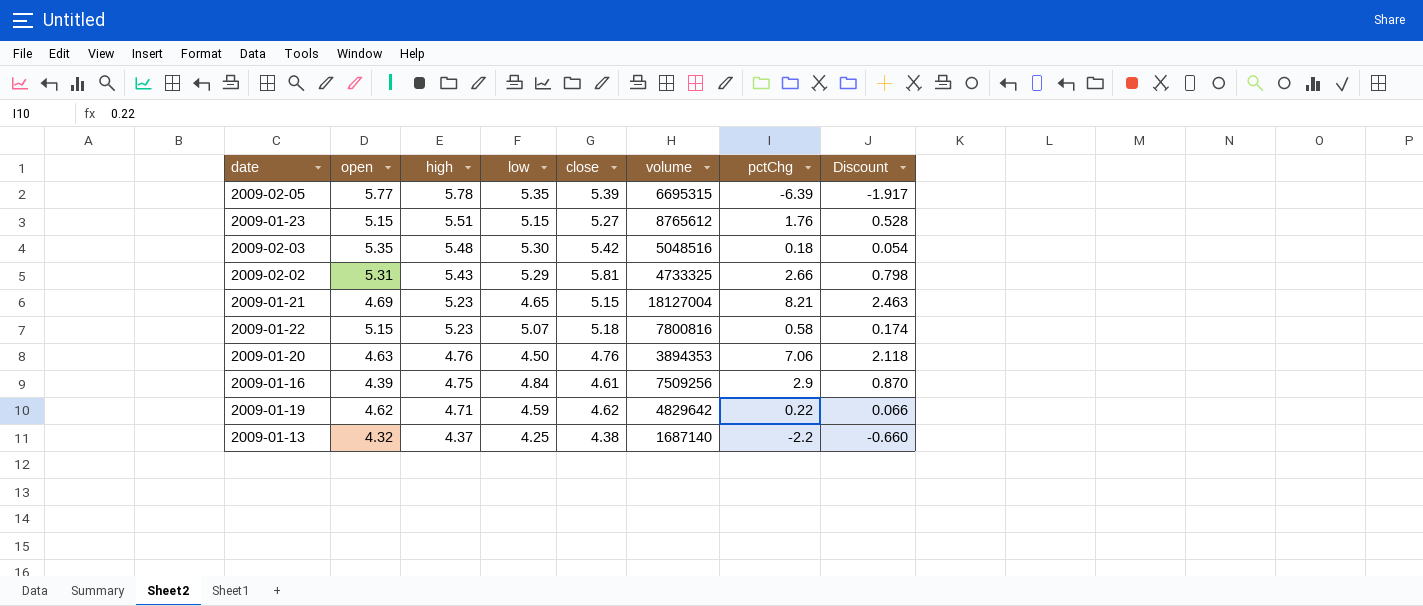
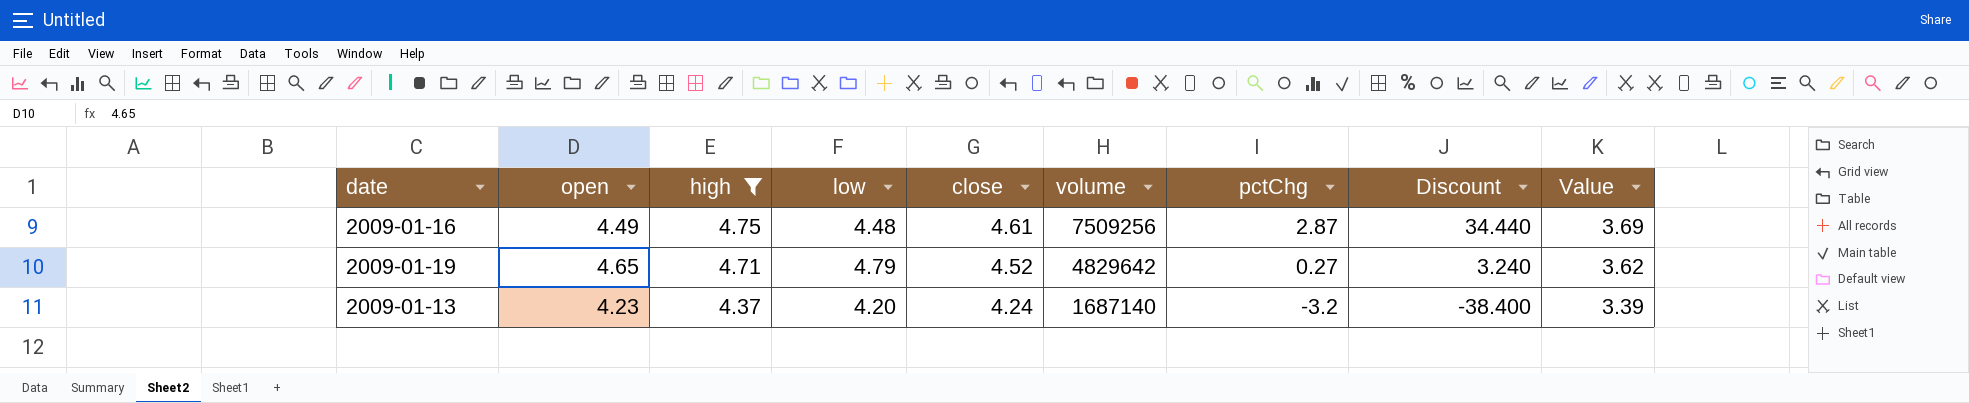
filter: none -> high <= 4.75
column Discount | formula: [pctChg] * 0.3 -> [pctChg] * 12
column Value | formula: none -> [close] * 0.8
2009-01-16 | open: 4.39 -> 4.49
2009-01-16 | low: 4.84 -> 4.48
2009-01-16 | pctChg: 2.9 -> 2.87
2009-01-19 | open: 4.62 -> 4.65
2009-01-19 | low: 4.59 -> 4.79
2009-01-19 | close: 4.62 -> 4.52
2009-01-19 | pctChg: 0.22 -> 0.27
2009-01-13 | open: 4.32 -> 4.23
2009-01-13 | low: 4.25 -> 4.20
2009-01-13 | close: 4.38 -> 4.24
2009-01-13 | pctChg: -2.2 -> -3.2

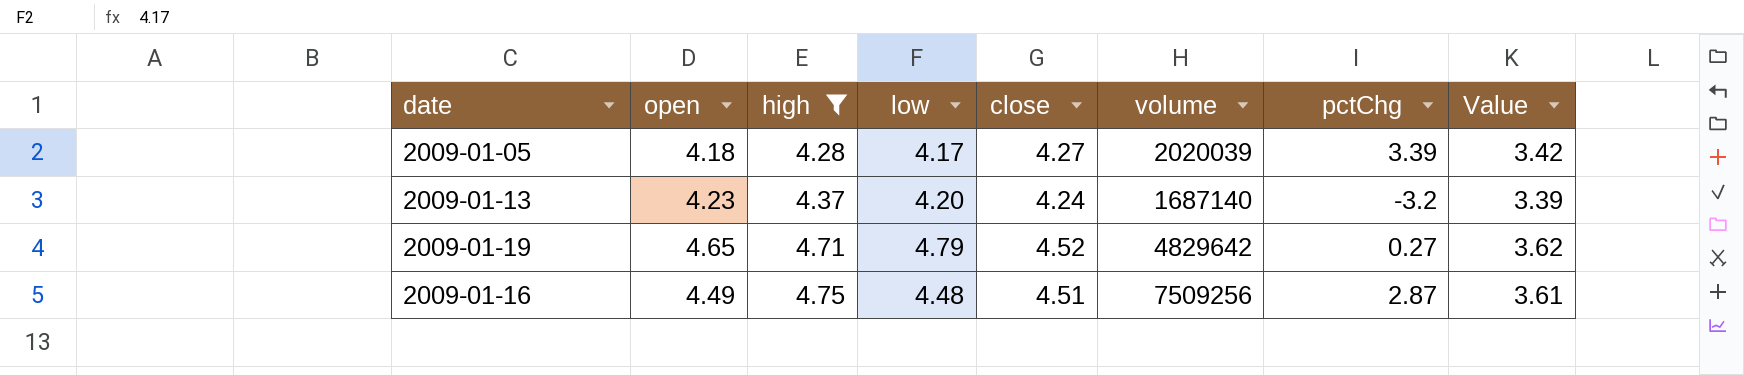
row order: high descending -> high ascending
column Discount | formula: [pctChg] * 12 -> none
row 2009-01-05: none -> 4.18 | 4.28 | 4.17 | 4.27 | 2020039 | 3.39 | 3.42
2009-01-16 | close: 4.61 -> 4.51
2009-01-16 | Value: 3.69 -> 3.61

